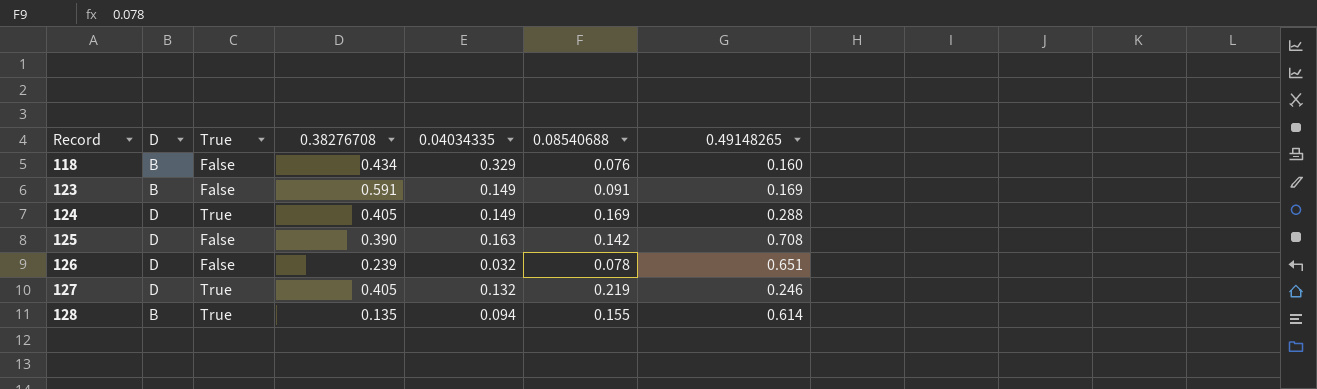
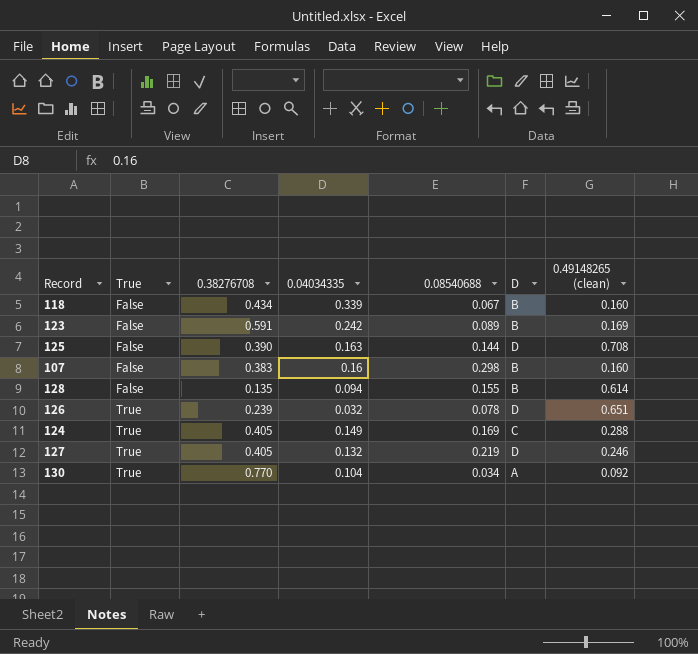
row order: Record ascending -> True ascending
column D | position: 2 -> 6
column name: 0.49148265 -> 0.49148265 (clean)
118 | 0.04034335: 0.329 -> 0.339
118 | 0.08540688: 0.076 -> 0.067
123 | 0.04034335: 0.149 -> 0.242
123 | 0.08540688: 0.091 -> 0.089
125 | 0.08540688: 0.142 -> 0.144
row 107: none -> False | 0.383 | 0.16 | 0.298 | B | 0.160
128 | True: True -> False
126 | True: False -> True
124 | D: D -> C
row 130: none -> True | 0.770 | 0.104 | 0.034 | A | 0.092

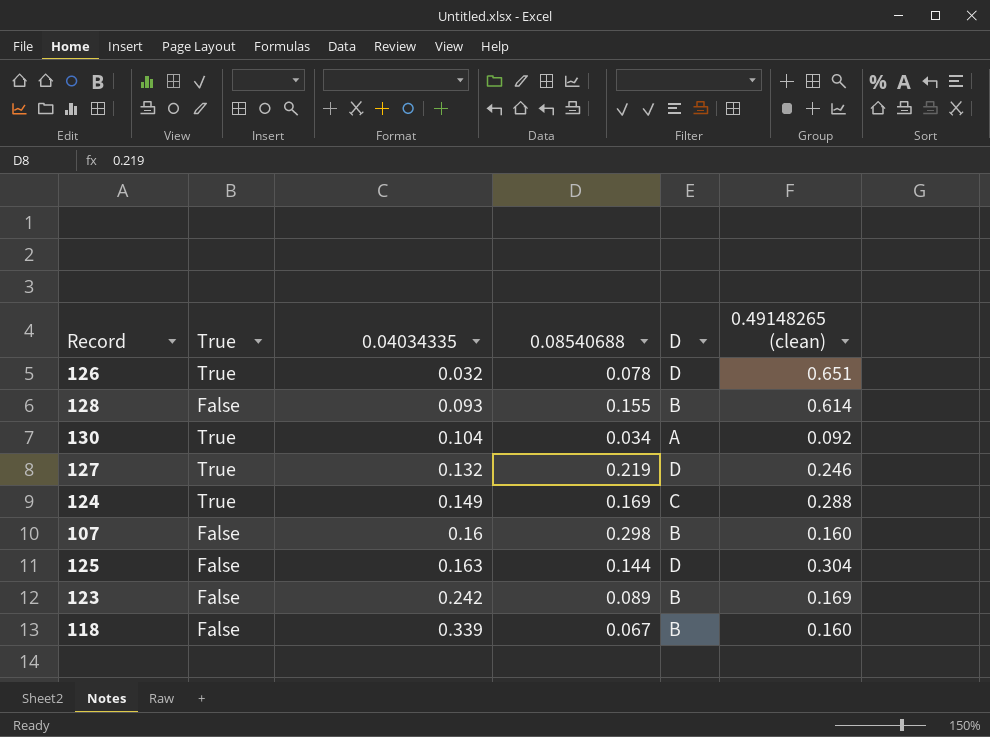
row order: True ascending -> 0.04034335 ascending
column 0.38276708 | position: 3 -> none
128 | 0.04034335: 0.094 -> 0.093
125 | 0.49148265 (clean): 0.708 -> 0.304

